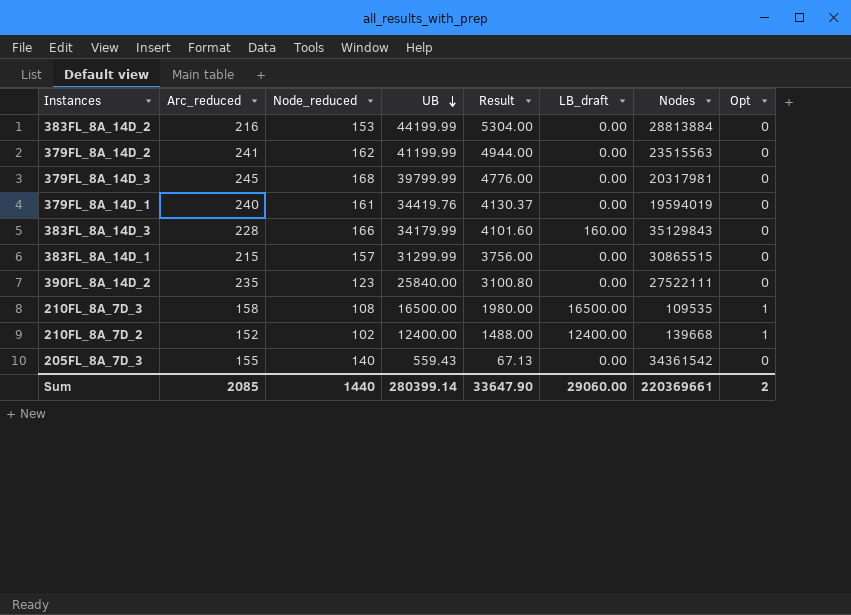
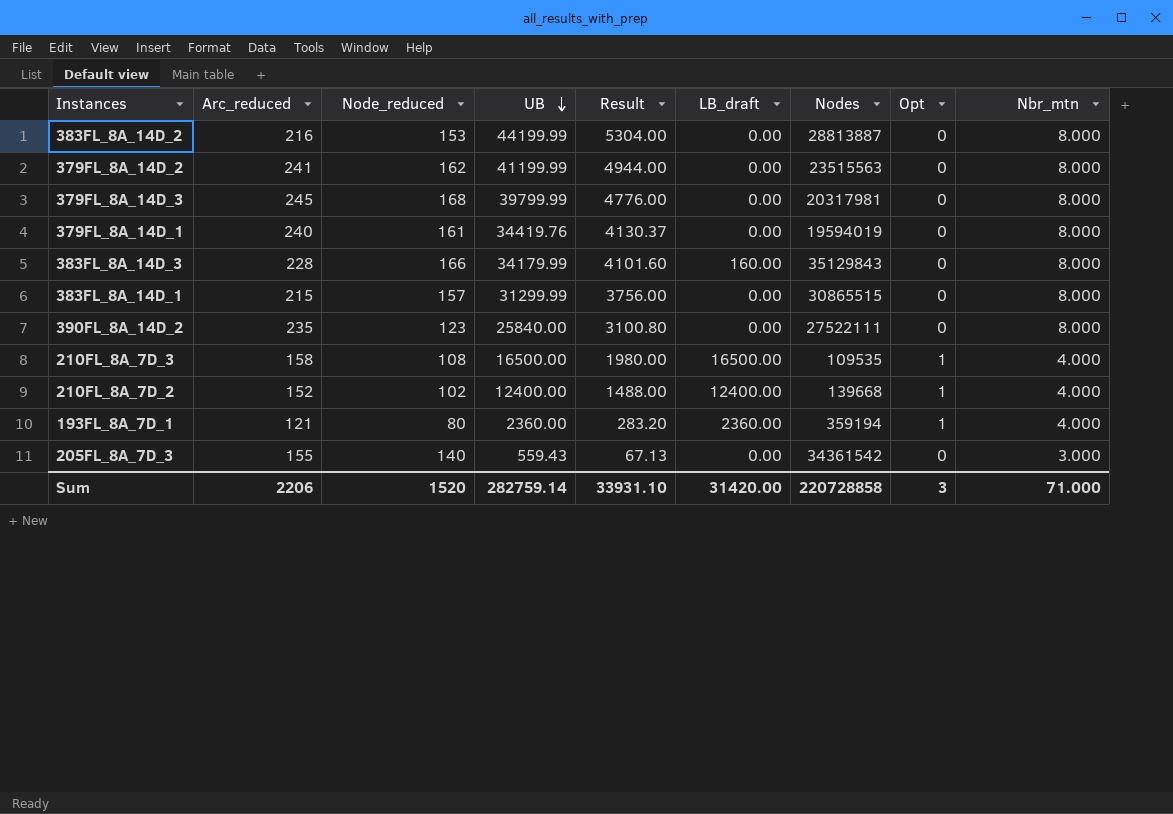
column Nbr_mtn | position: none -> 9
383FL_8A_14D_2 | Nodes: 28813884 -> 28813887
row 193FL_8A_7D_1: none -> 121 | 80 | 2360.00 | 283.20 | 2360.00 | 359194 | 1 | 4.000
Sum | Arc_reduced: 2085 -> 2206
Sum | Node_reduced: 1440 -> 1520
Sum | UB: 280399.14 -> 282759.14
Sum | Result: 33647.90 -> 33931.10
Sum | LB_draft: 29060.00 -> 31420.00
Sum | Nodes: 220369661 -> 220728858
Sum | Opt: 2 -> 3

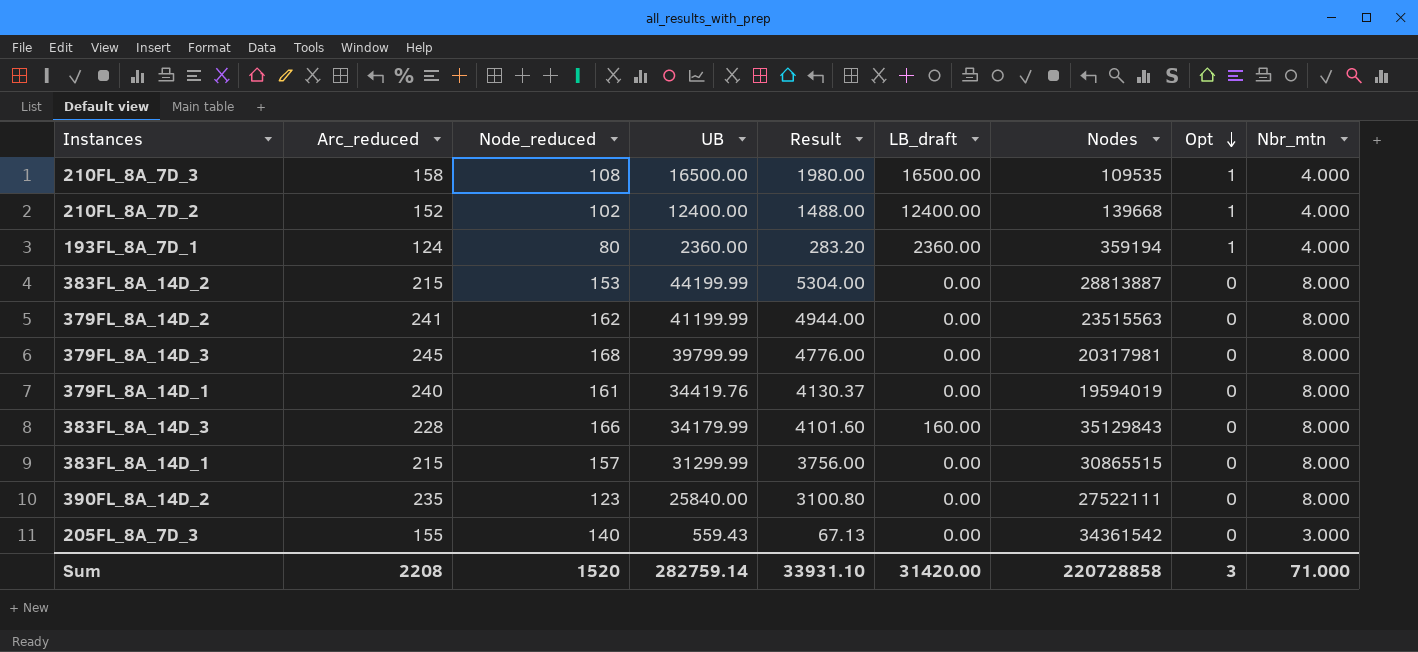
row order: UB descending -> Opt descending
193FL_8A_7D_1 | Arc_reduced: 121 -> 124
383FL_8A_14D_2 | Arc_reduced: 216 -> 215
Sum | Arc_reduced: 2206 -> 2208

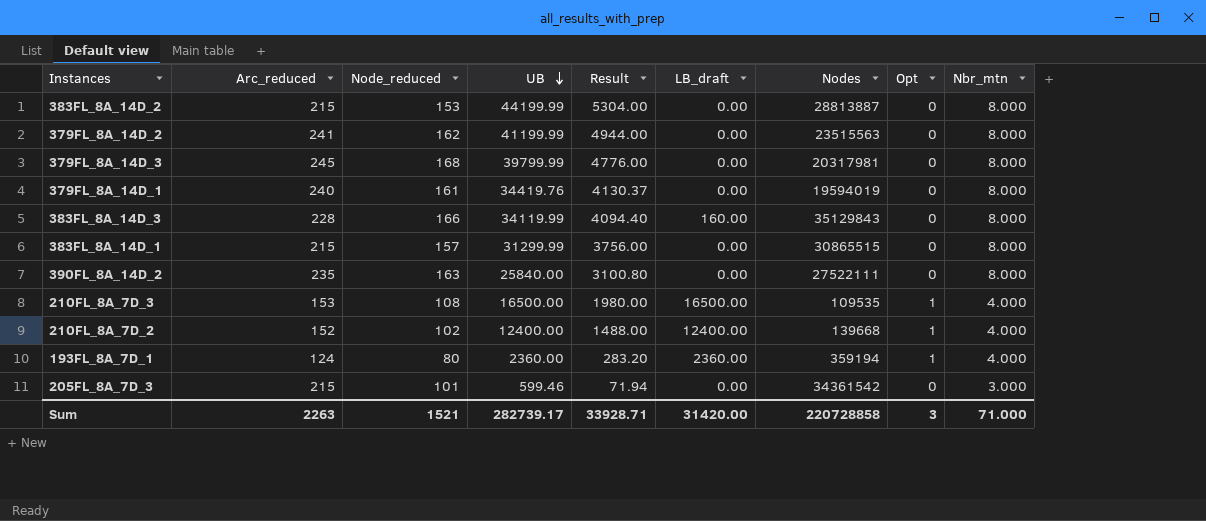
row order: Opt descending -> UB descending
383FL_8A_14D_3 | UB: 34179.99 -> 34119.99
383FL_8A_14D_3 | Result: 4101.60 -> 4094.40
390FL_8A_14D_2 | Node_reduced: 123 -> 163
210FL_8A_7D_3 | Arc_reduced: 158 -> 153
205FL_8A_7D_3 | Arc_reduced: 155 -> 215
205FL_8A_7D_3 | Node_reduced: 140 -> 101
205FL_8A_7D_3 | UB: 559.43 -> 599.46
205FL_8A_7D_3 | Result: 67.13 -> 71.94
Sum | Arc_reduced: 2208 -> 2263
Sum | Node_reduced: 1520 -> 1521
Sum | UB: 282759.14 -> 282739.17
Sum | Result: 33931.10 -> 33928.71

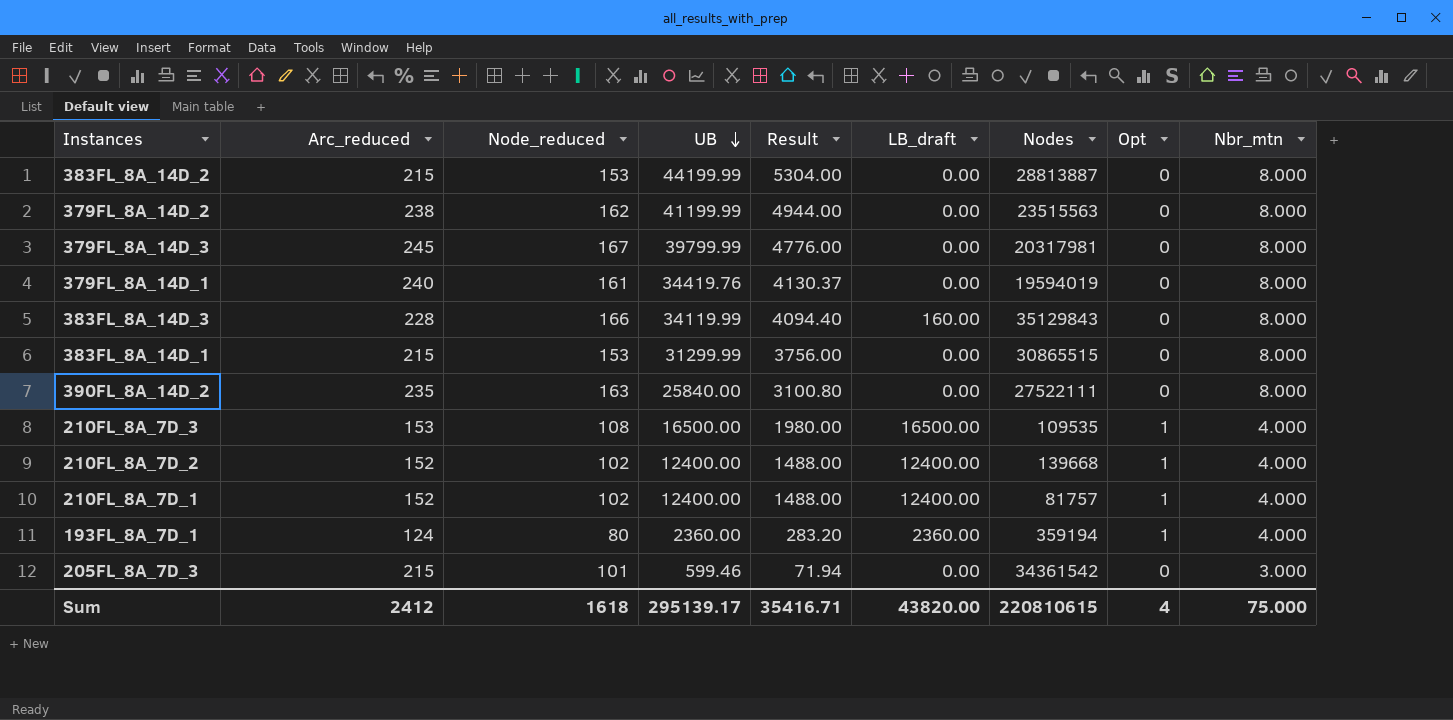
379FL_8A_14D_2 | Arc_reduced: 241 -> 238
379FL_8A_14D_3 | Node_reduced: 168 -> 167
383FL_8A_14D_1 | Node_reduced: 157 -> 153
row 210FL_8A_7D_1: none -> 152 | 102 | 12400.00 | 1488.00 | 12400.00 | 81757 | 1 | 4.000
Sum | Arc_reduced: 2263 -> 2412
Sum | Node_reduced: 1521 -> 1618
Sum | UB: 282739.17 -> 295139.17
Sum | Result: 33928.71 -> 35416.71
Sum | LB_draft: 31420.00 -> 43820.00
Sum | Nodes: 220728858 -> 220810615
Sum | Opt: 3 -> 4
Sum | Nbr_mtn: 71.000 -> 75.000

